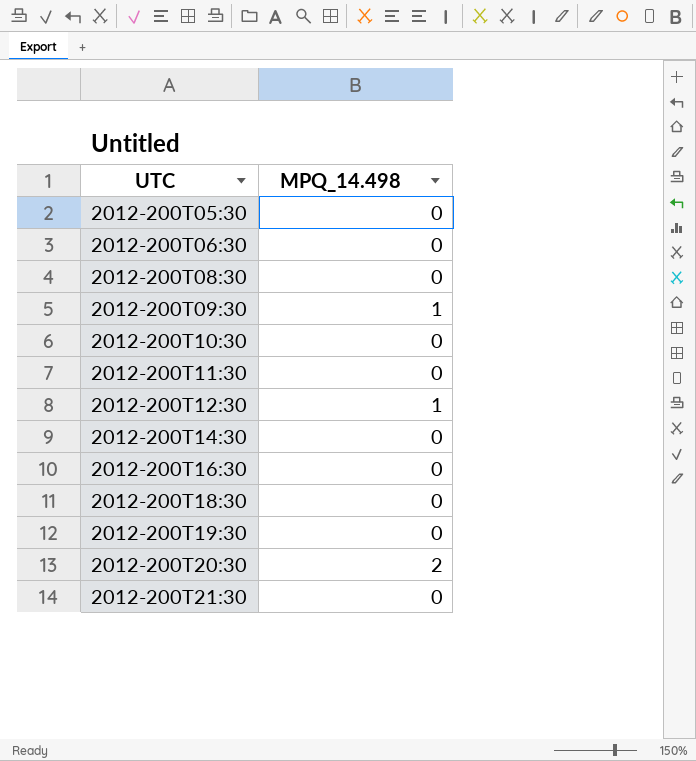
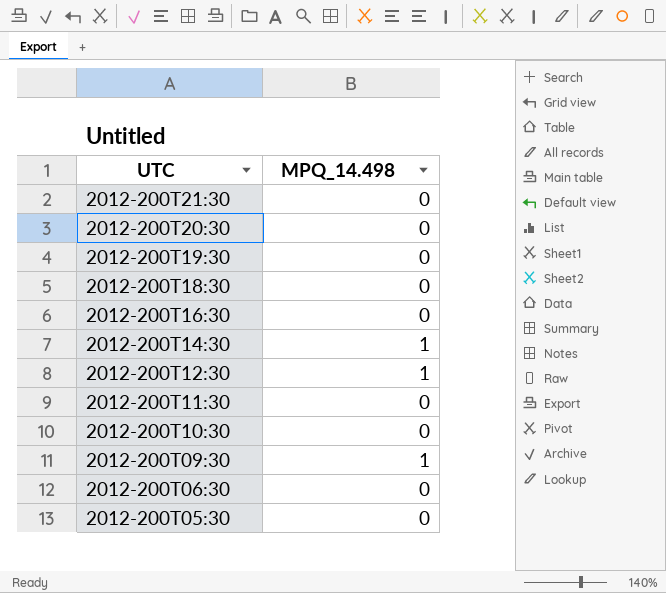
row order: UTC ascending -> UTC descending
row 2012-200T08:30: 0 -> none
2012-200T20:30 | MPQ_14.498: 2 -> 0
2012-200T14:30 | MPQ_14.498: 0 -> 1

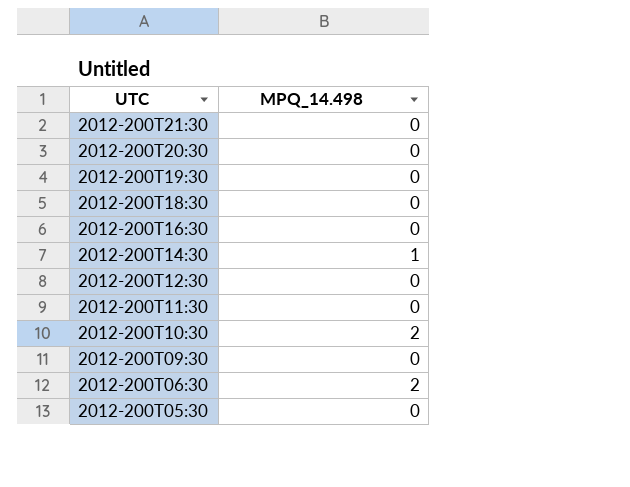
2012-200T12:30 | MPQ_14.498: 1 -> 0
2012-200T10:30 | MPQ_14.498: 0 -> 2
2012-200T09:30 | MPQ_14.498: 1 -> 0
2012-200T06:30 | MPQ_14.498: 0 -> 2

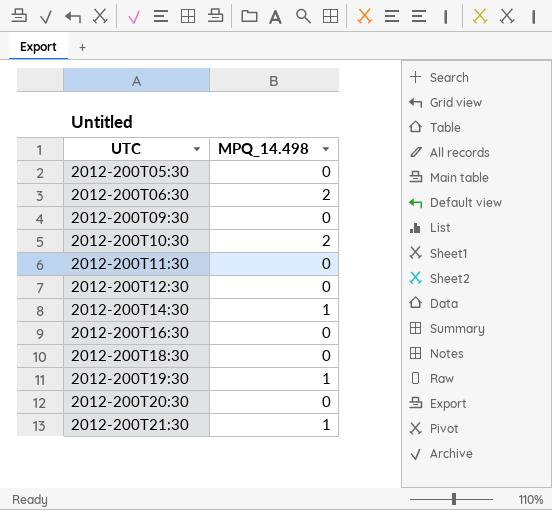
row order: UTC descending -> UTC ascending
2012-200T19:30 | MPQ_14.498: 0 -> 1
2012-200T21:30 | MPQ_14.498: 0 -> 1

